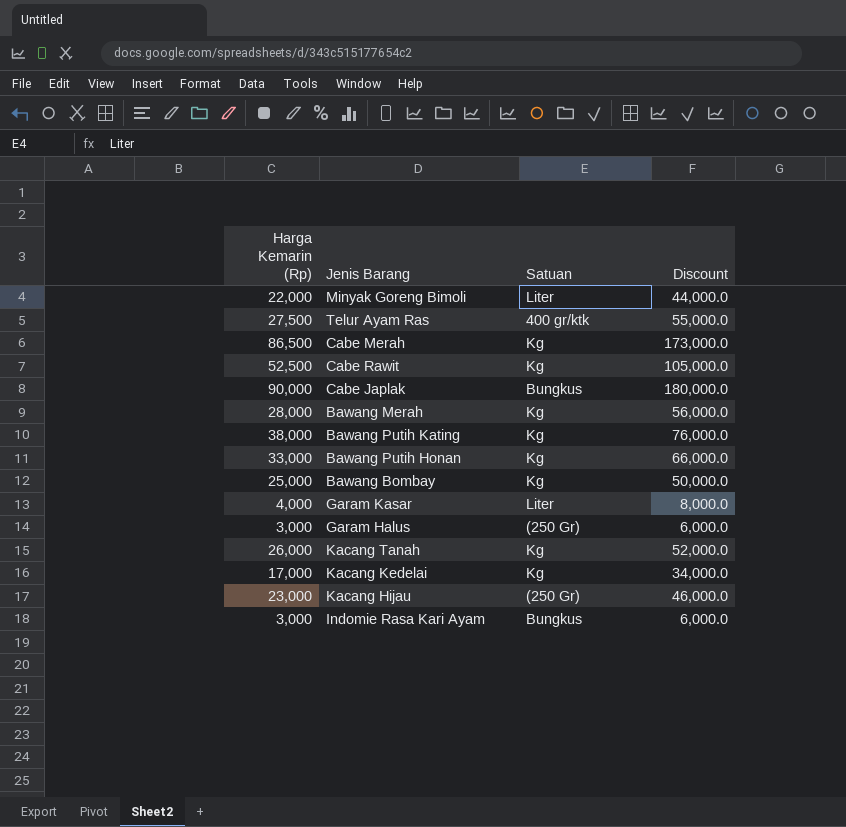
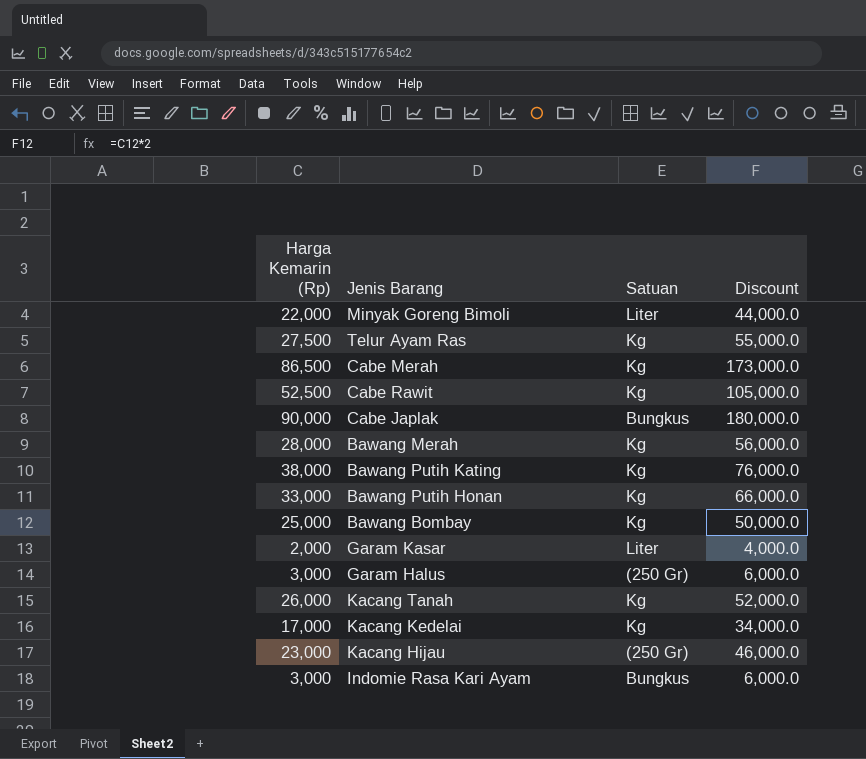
Telur Ayam Ras | Satuan: 400 gr/ktk -> Kg
Garam Kasar | Harga Kemarin (Rp): 4,000 -> 2,000
Garam Kasar | Discount: 8,000.0 -> 4,000.0

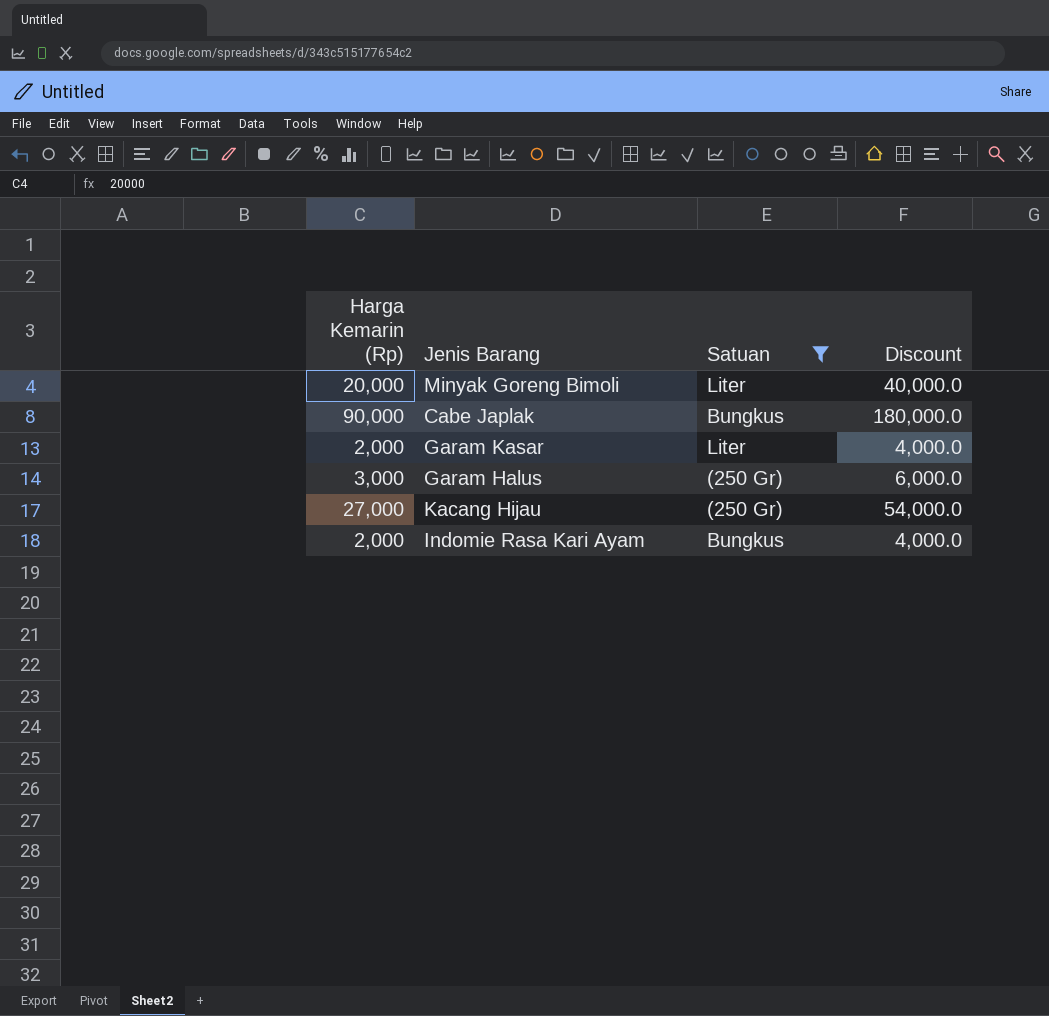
filter: none -> Satuan != Kg
Minyak Goreng Bimoli | Harga Kemarin (Rp): 22,000 -> 20,000
Minyak Goreng Bimoli | Discount: 44,000.0 -> 40,000.0
Kacang Hijau | Harga Kemarin (Rp): 23,000 -> 27,000
Kacang Hijau | Discount: 46,000.0 -> 54,000.0
Indomie Rasa Kari Ayam | Harga Kemarin (Rp): 3,000 -> 2,000
Indomie Rasa Kari Ayam | Discount: 6,000.0 -> 4,000.0

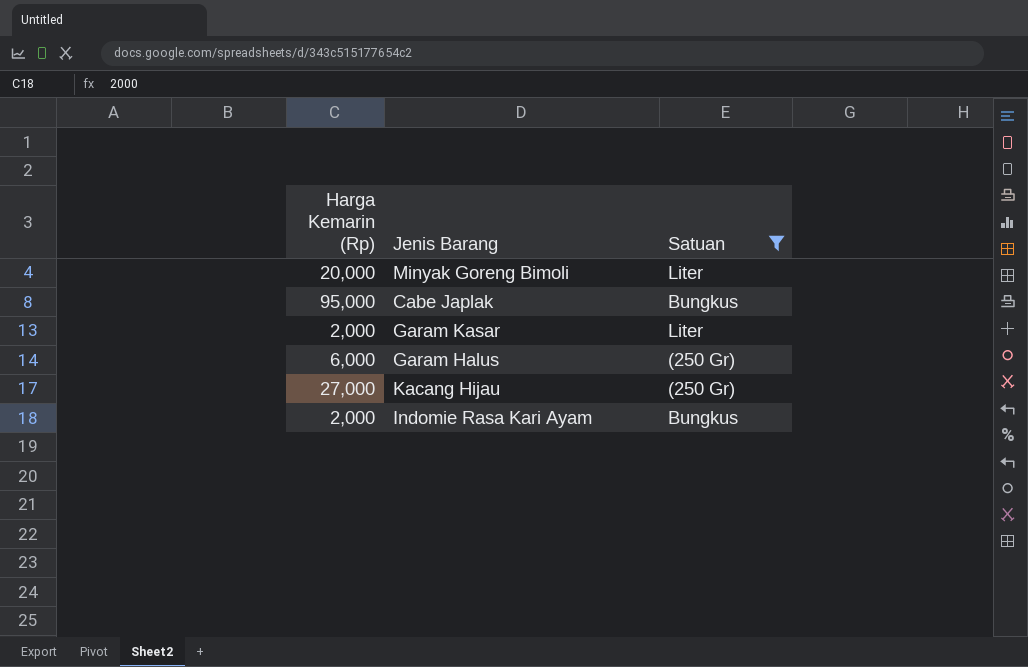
column Discount | formula: [Harga Kemarin (Rp)] * 2 -> none
Cabe Japlak | Harga Kemarin (Rp): 90,000 -> 95,000
Garam Halus | Harga Kemarin (Rp): 3,000 -> 6,000

